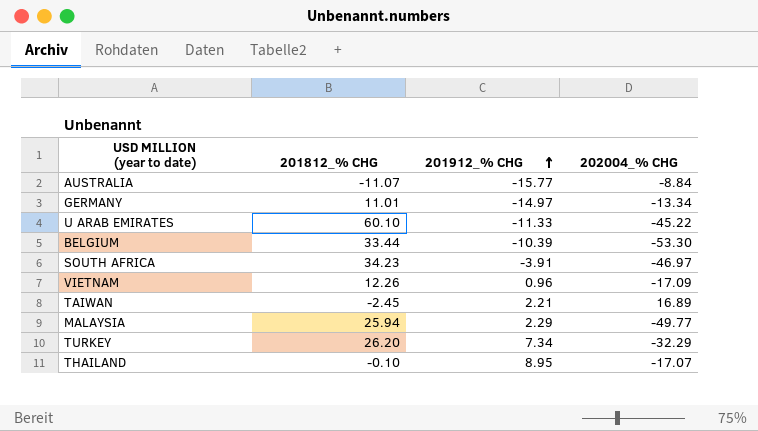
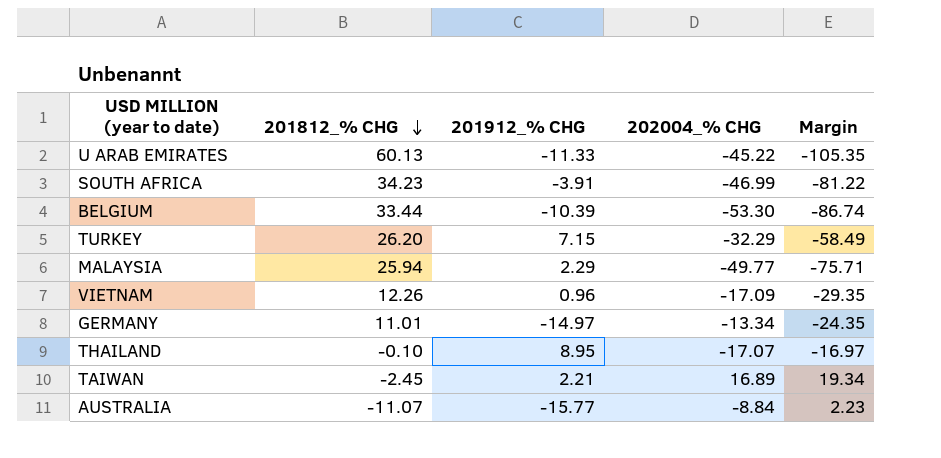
row order: 201912_% CHG ascending -> 201812_% CHG descending
column Margin | formula: none -> [202004_% CHG] - [201812_% CHG]
U ARAB EMIRATES | 201812_% CHG: 60.10 -> 60.13
SOUTH AFRICA | 202004_% CHG: -46.97 -> -46.99
TURKEY | 201912_% CHG: 7.34 -> 7.15

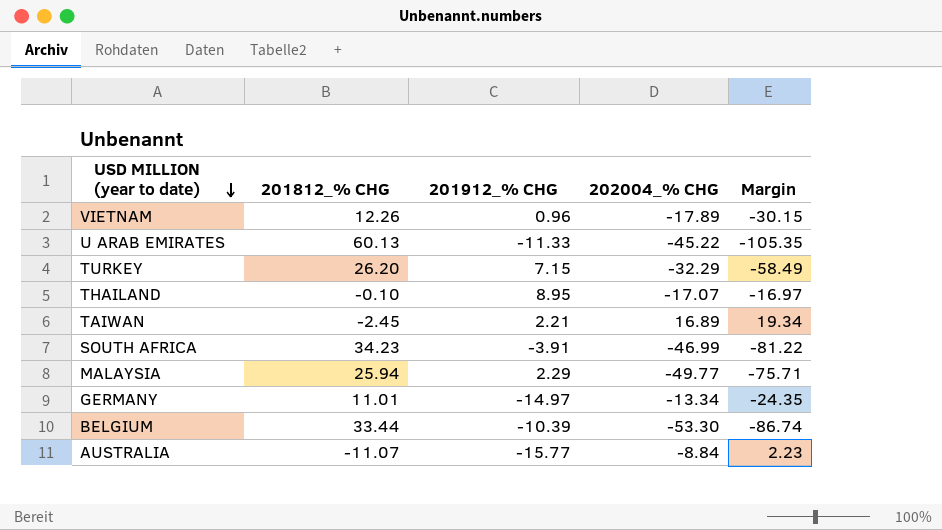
row order: 201812_% CHG descending -> USD MILLION (year to date) descending
VIETNAM | 202004_% CHG: -17.09 -> -17.89
VIETNAM | Margin: -29.35 -> -30.15

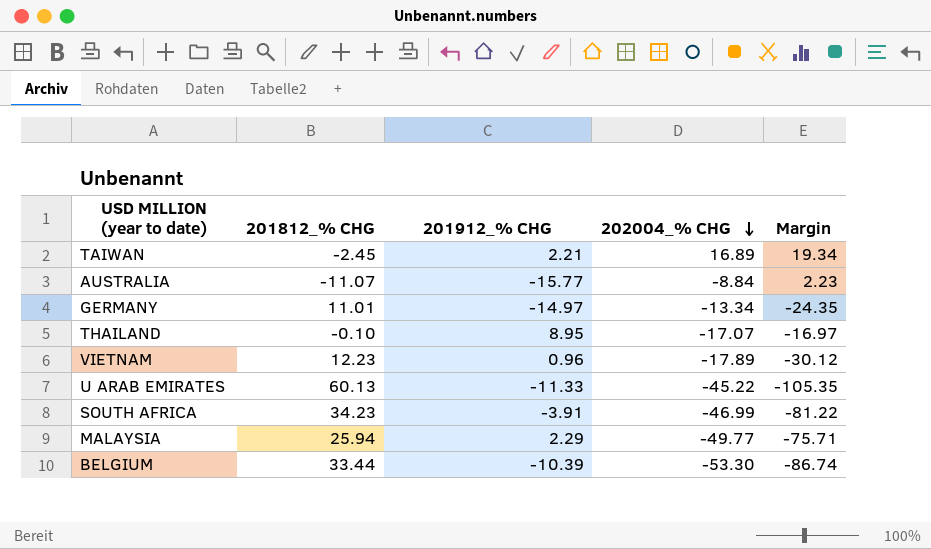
row order: USD MILLION (year to date) descending -> 202004_% CHG descending
row TURKEY: 26.20 | 7.15 | -32.29 | -58.49 -> none
VIETNAM | 201812_% CHG: 12.26 -> 12.23
VIETNAM | Margin: -30.15 -> -30.12

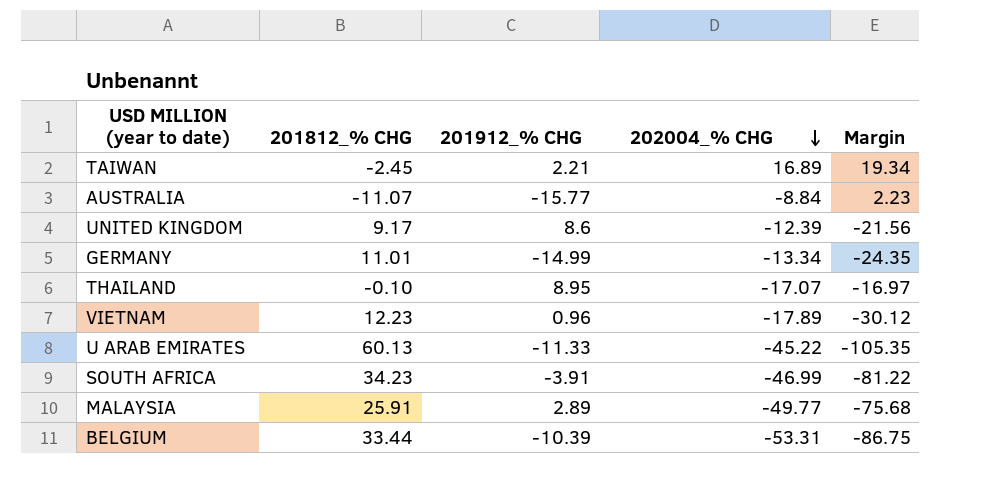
row UNITED KINGDOM: none -> 9.17 | 8.6 | -12.39 | -21.56
GERMANY | 201912_% CHG: -14.97 -> -14.99
MALAYSIA | 201812_% CHG: 25.94 -> 25.91
MALAYSIA | 201912_% CHG: 2.29 -> 2.89
MALAYSIA | Margin: -75.71 -> -75.68
BELGIUM | 202004_% CHG: -53.30 -> -53.31
BELGIUM | Margin: -86.74 -> -86.75

